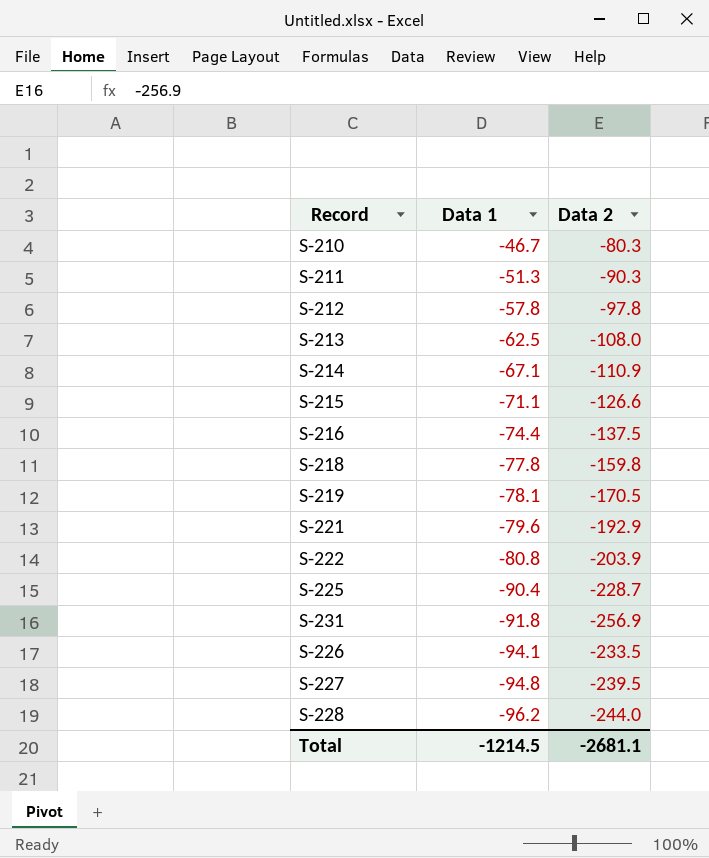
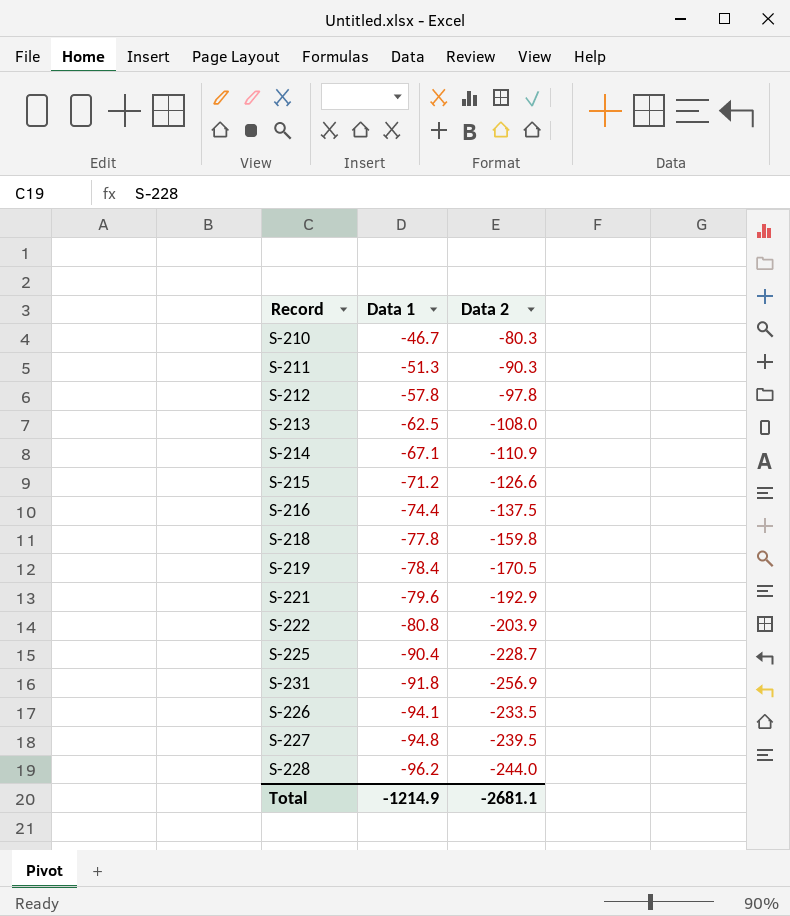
S-215 | Data 1: -71.1 -> -71.2
S-219 | Data 1: -78.1 -> -78.4
Total | Data 1: -1214.5 -> -1214.9

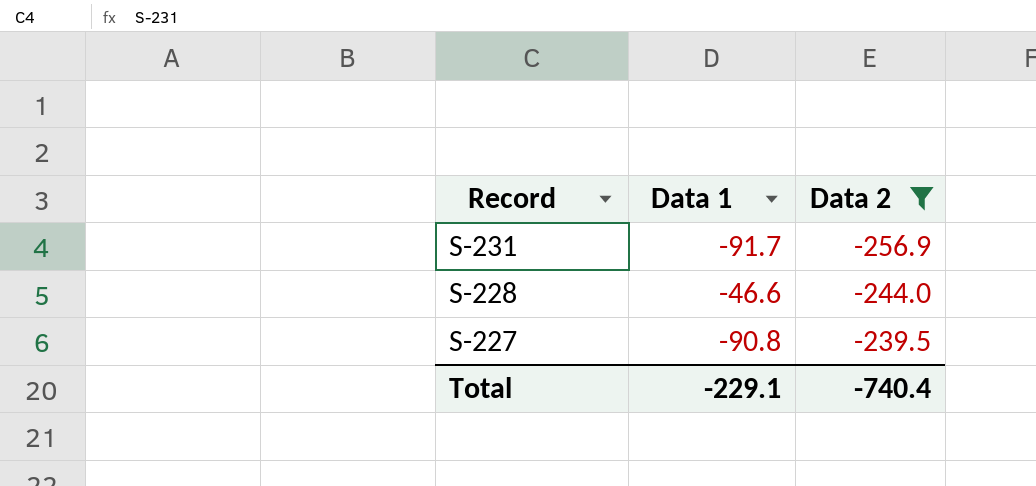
filter: none -> Data 2 <= -239.5
row order: Data 1 descending -> Record descending
S-231 | Data 1: -91.8 -> -91.7
S-228 | Data 1: -96.2 -> -46.6
S-227 | Data 1: -94.8 -> -90.8
Total | Data 1: -1214.9 -> -229.1
Total | Data 2: -2681.1 -> -740.4

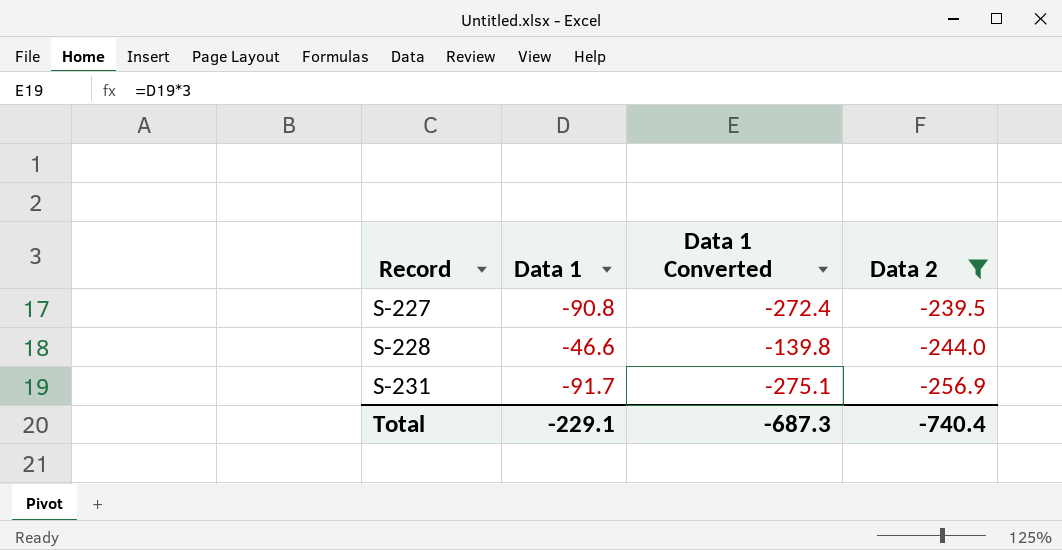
row order: Record descending -> Record ascending
column Data 1 Converted | formula: none -> [Data 1] * 3

